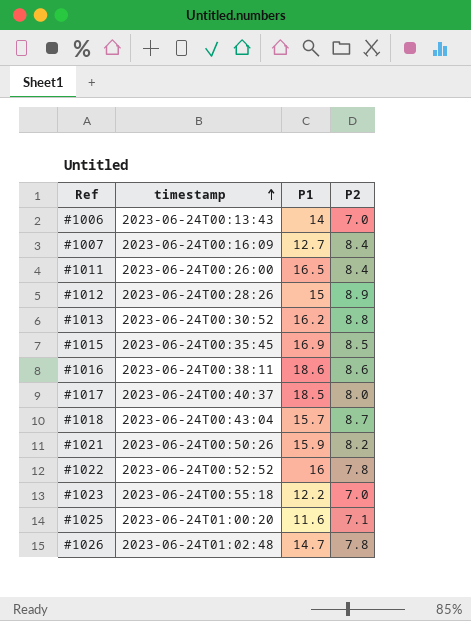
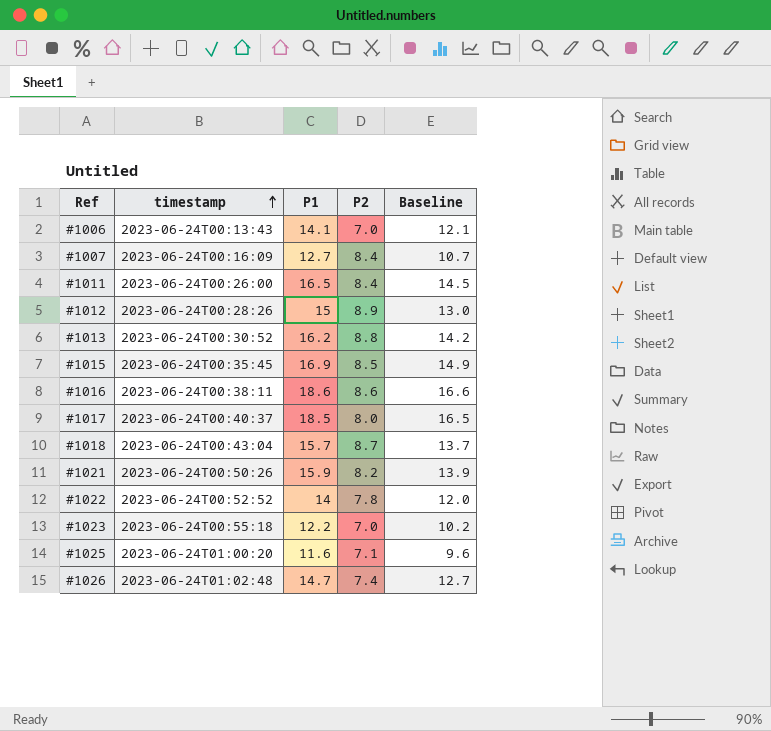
column Baseline | formula: none -> [P1] - 2
#1006 | P1: 14 -> 14.1
#1022 | P1: 16 -> 14
#1026 | P2: 7.8 -> 7.4

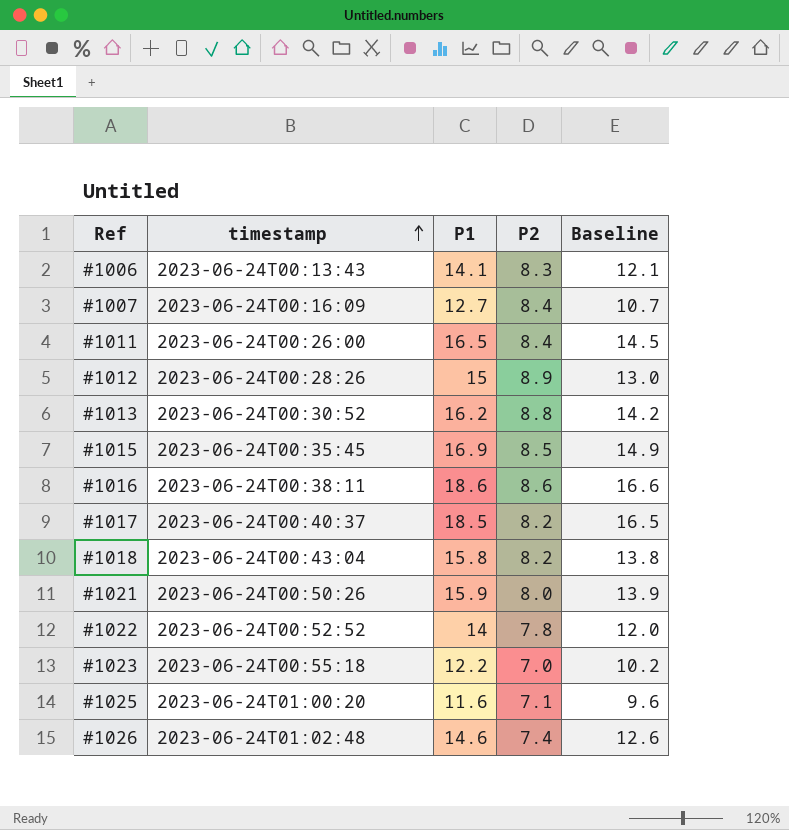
#1006 | P2: 7.0 -> 8.3
#1017 | P2: 8.0 -> 8.2
#1018 | P1: 15.7 -> 15.8
#1018 | P2: 8.7 -> 8.2
#1018 | Baseline: 13.7 -> 13.8
#1021 | P2: 8.2 -> 8.0
#1026 | P1: 14.7 -> 14.6
#1026 | Baseline: 12.7 -> 12.6

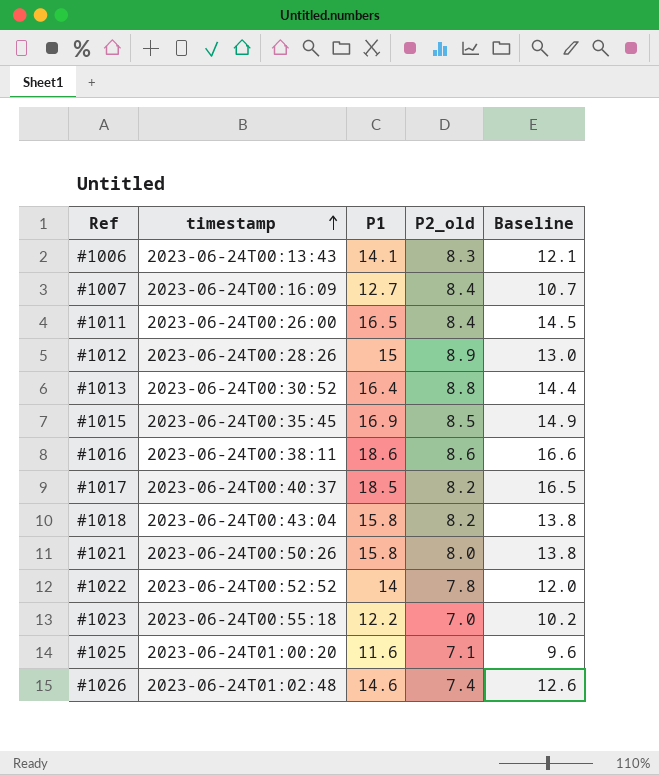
column name: P2 -> P2_old
#1013 | P1: 16.2 -> 16.4
#1013 | Baseline: 14.2 -> 14.4
#1021 | P1: 15.9 -> 15.8
#1021 | Baseline: 13.9 -> 13.8

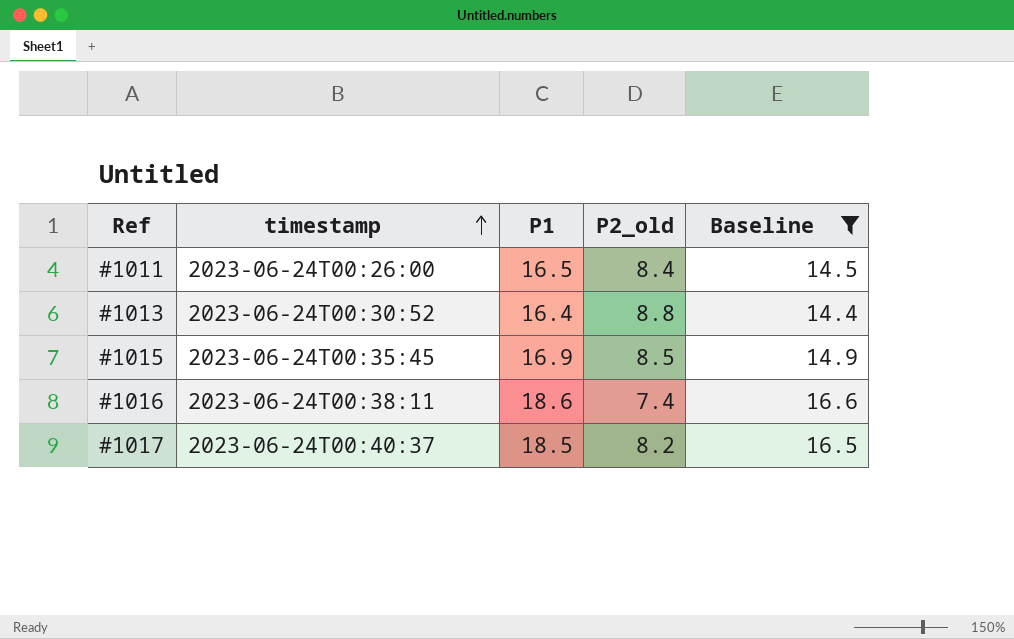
filter: none -> Baseline >= 14.4
#1016 | P2_old: 8.6 -> 7.4

